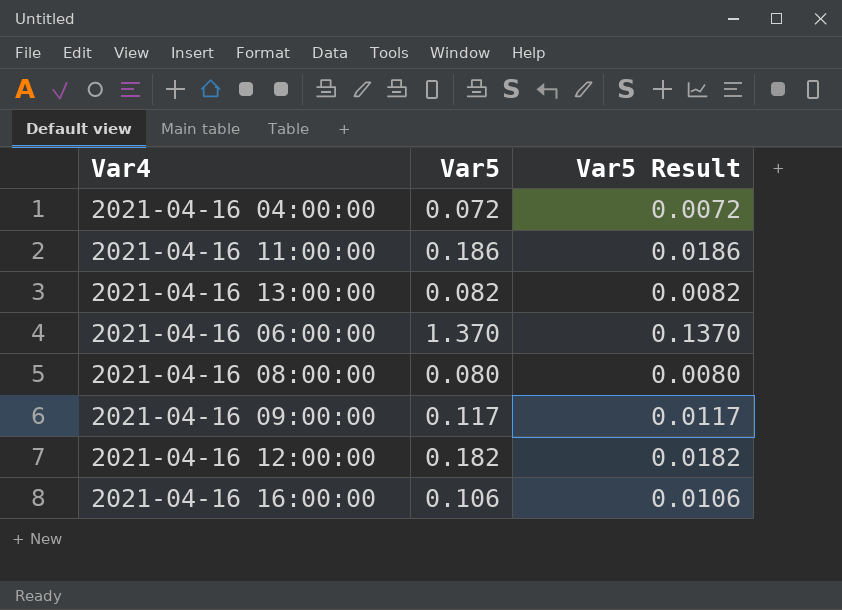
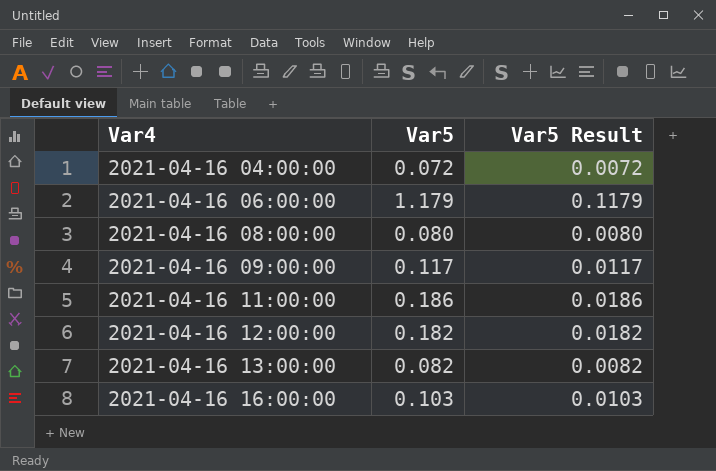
row order: none -> Var4 ascending
2021-04-16 06:00:00 | Var5: 1.370 -> 1.179
2021-04-16 06:00:00 | Var5 Result: 0.1370 -> 0.1179
2021-04-16 16:00:00 | Var5: 0.106 -> 0.103
2021-04-16 16:00:00 | Var5 Result: 0.0106 -> 0.0103

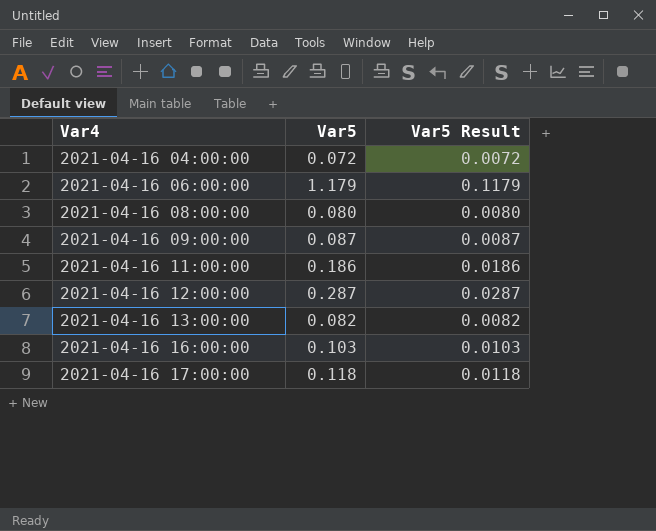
2021-04-16 09:00:00 | Var5: 0.117 -> 0.087
2021-04-16 09:00:00 | Var5 Result: 0.0117 -> 0.0087
2021-04-16 12:00:00 | Var5: 0.182 -> 0.287
2021-04-16 12:00:00 | Var5 Result: 0.0182 -> 0.0287
row 2021-04-16 17:00:00: none -> 0.118 | 0.0118

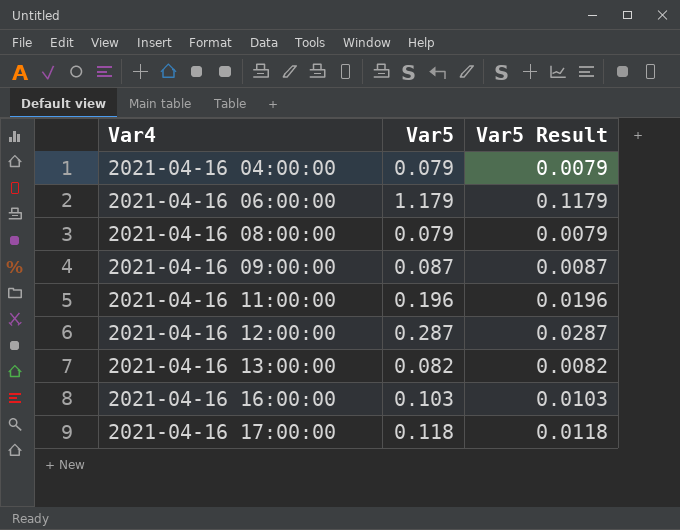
2021-04-16 04:00:00 | Var5: 0.072 -> 0.079
2021-04-16 04:00:00 | Var5 Result: 0.0072 -> 0.0079
2021-04-16 08:00:00 | Var5: 0.080 -> 0.079
2021-04-16 08:00:00 | Var5 Result: 0.0080 -> 0.0079
2021-04-16 11:00:00 | Var5: 0.186 -> 0.196
2021-04-16 11:00:00 | Var5 Result: 0.0186 -> 0.0196

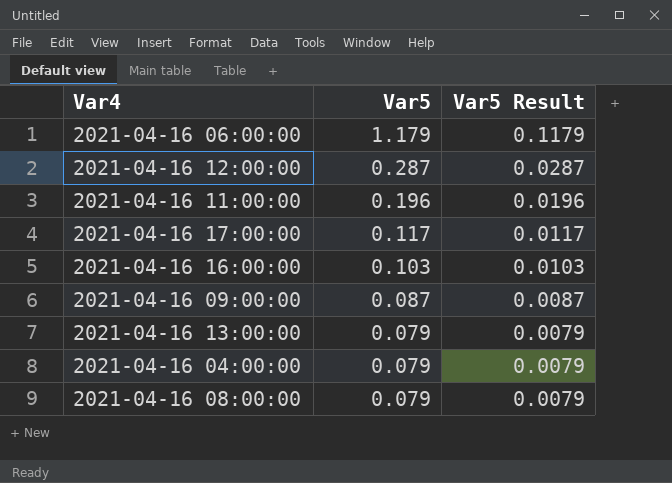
row order: Var4 ascending -> Var5 descending
2021-04-16 17:00:00 | Var5: 0.118 -> 0.117
2021-04-16 17:00:00 | Var5 Result: 0.0118 -> 0.0117
2021-04-16 13:00:00 | Var5: 0.082 -> 0.079
2021-04-16 13:00:00 | Var5 Result: 0.0082 -> 0.0079

